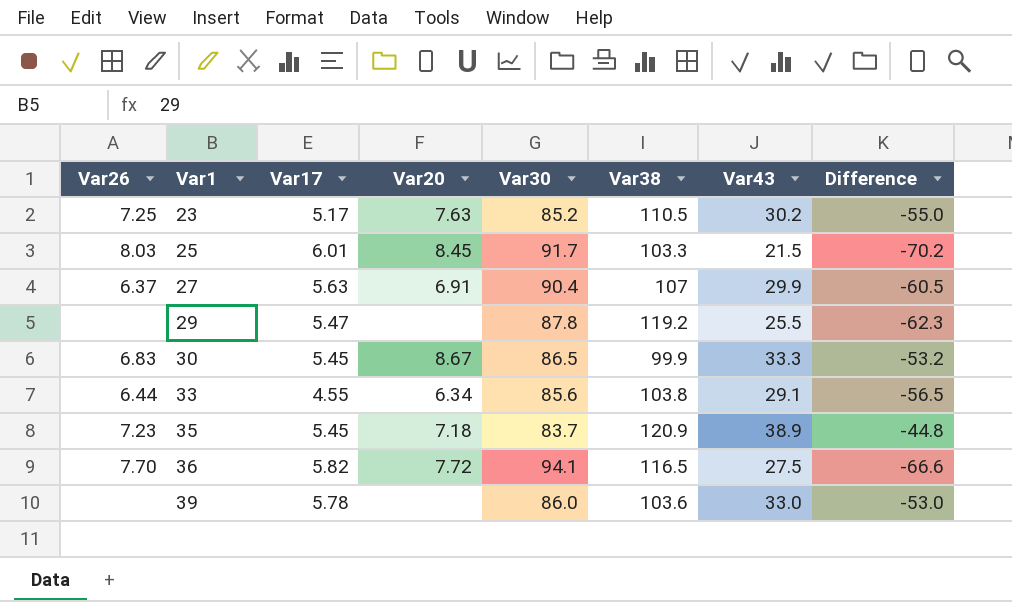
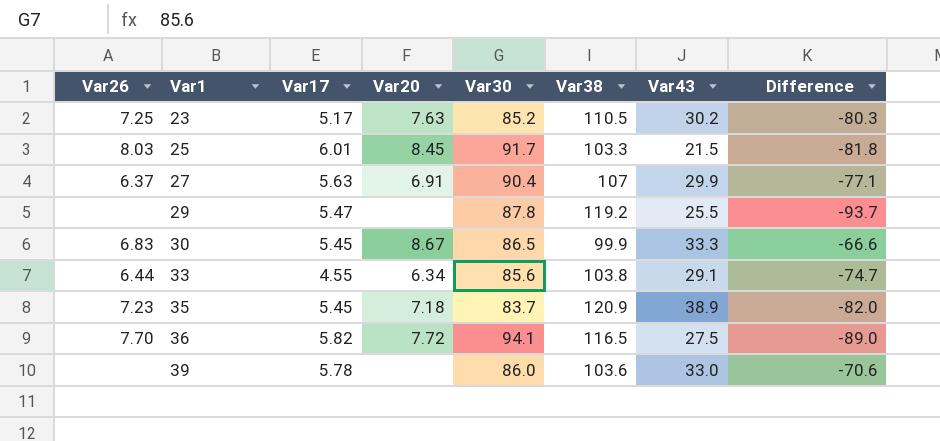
column Difference | formula: [Var43] - [Var30] -> [Var43] - [Var38]

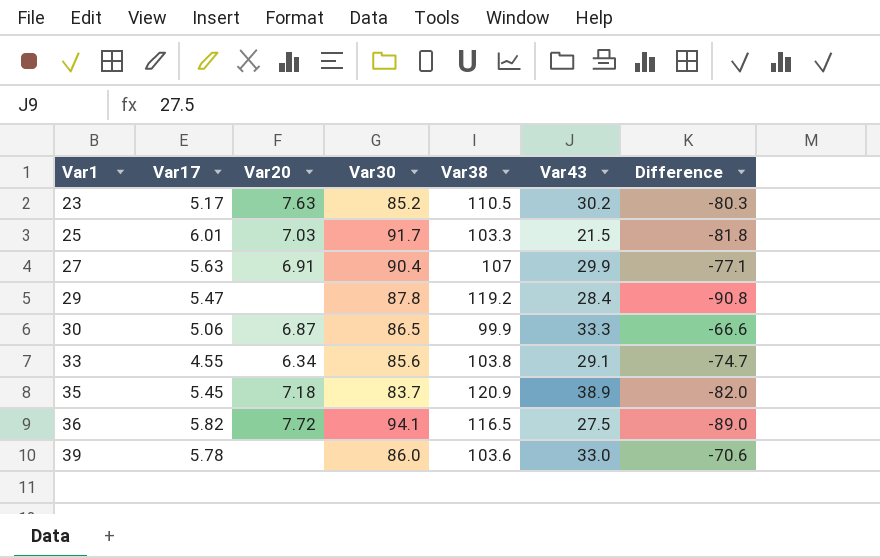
column Var26 | position: 1 -> none
25 | Var20: 8.45 -> 7.03
29 | Var43: 25.5 -> 28.4
29 | Difference: -93.7 -> -90.8
30 | Var17: 5.45 -> 5.06
30 | Var20: 8.67 -> 6.87

